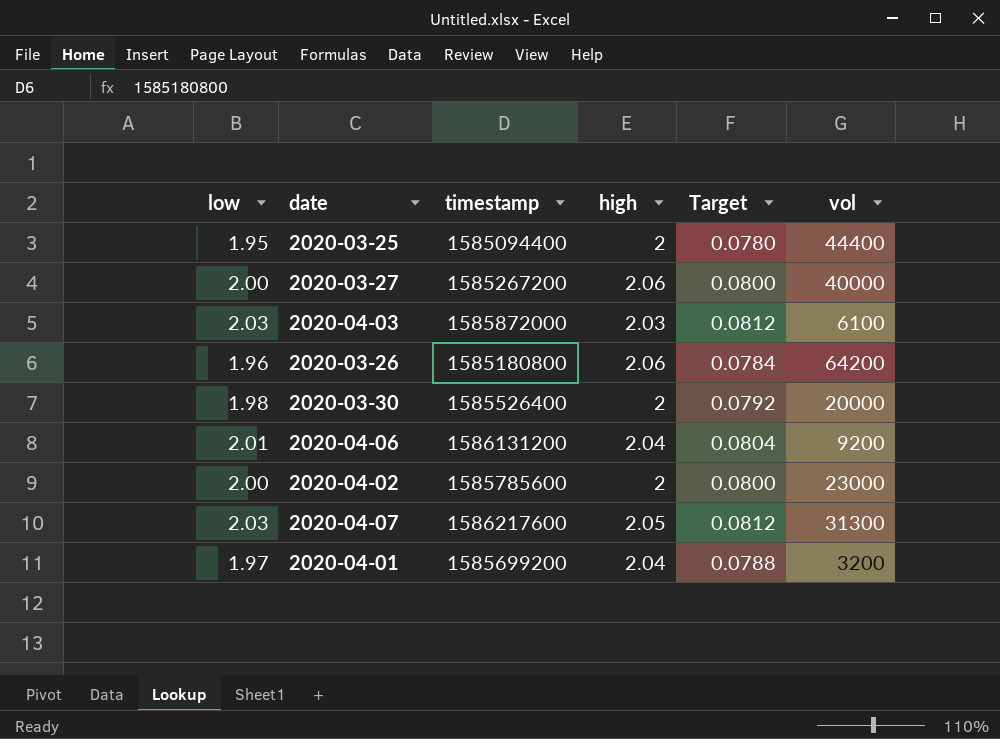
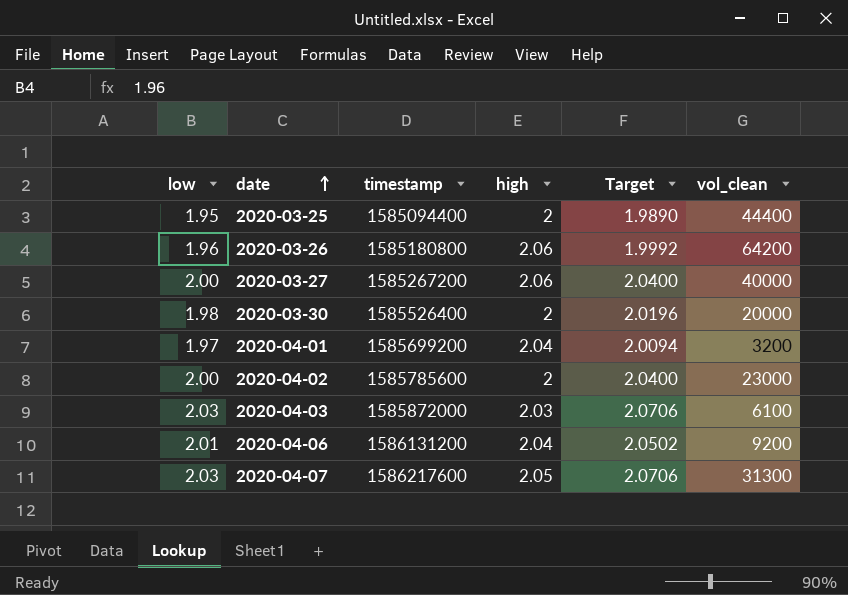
row order: none -> date ascending
column Target | formula: [low] * 0.04 -> [low] * 1.02
column name: vol -> vol_clean

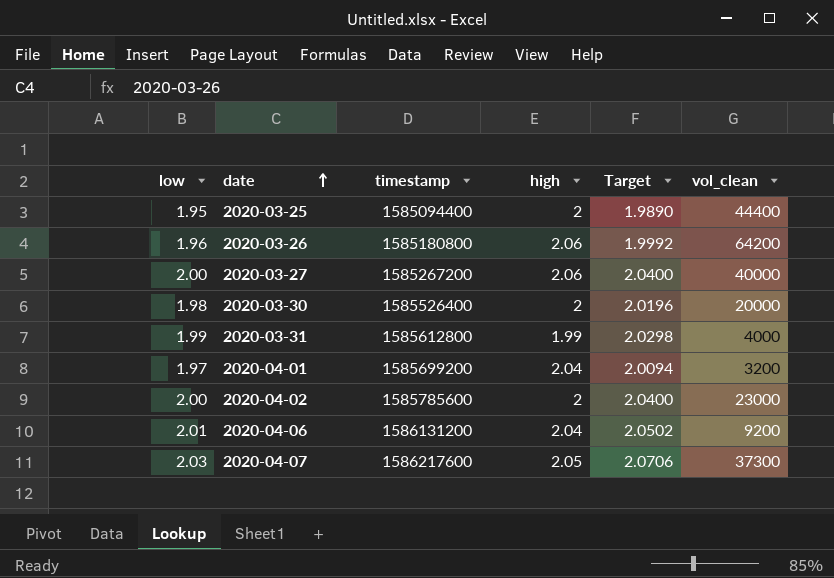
row 2020-04-03: 2.03 | 1585872000 | 2.03 | 2.0706 | 6100 -> none
row 2020-03-31: none -> 1.99 | 1585612800 | 1.99 | 2.0298 | 4000
2020-04-07 | vol_clean: 31300 -> 37300

